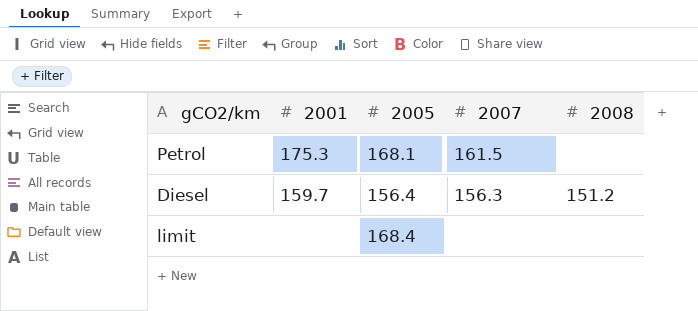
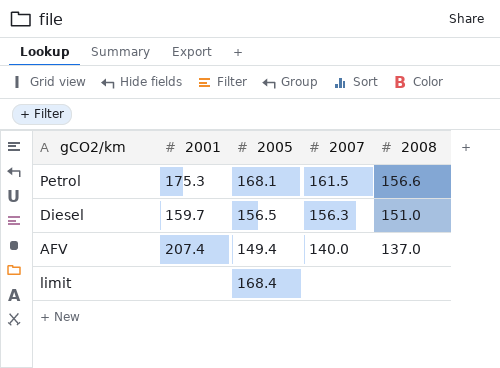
Petrol | 2008: none -> 156.6
Diesel | 2005: 156.4 -> 156.5
Diesel | 2008: 151.2 -> 151.0
row AFV: none -> 207.4 | 149.4 | 140.0 | 137.0

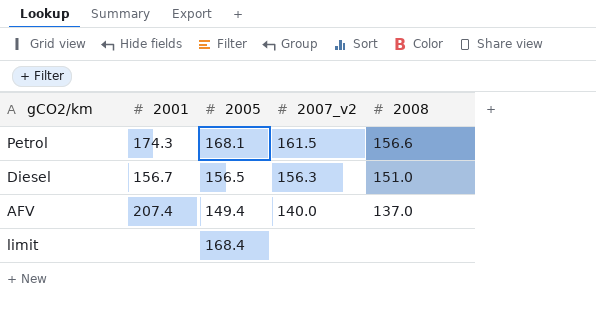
column name: 2007 -> 2007_v2
Petrol | 2001: 175.3 -> 174.3
Diesel | 2001: 159.7 -> 156.7

